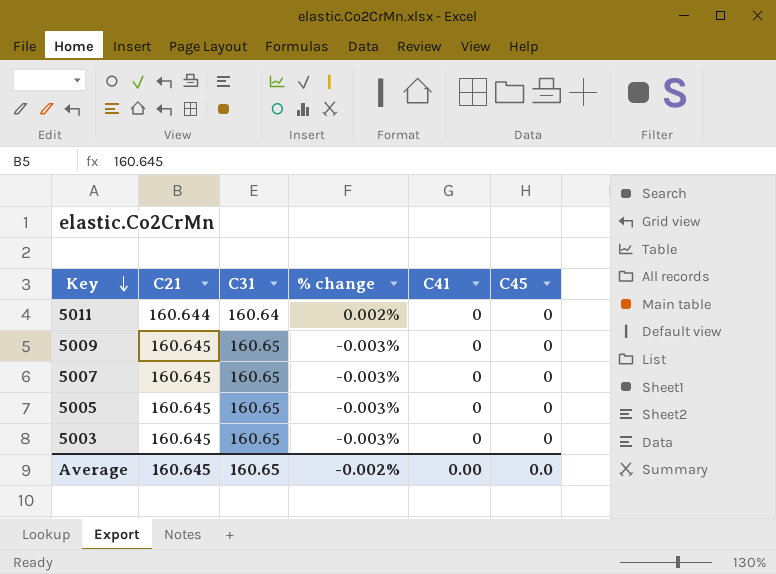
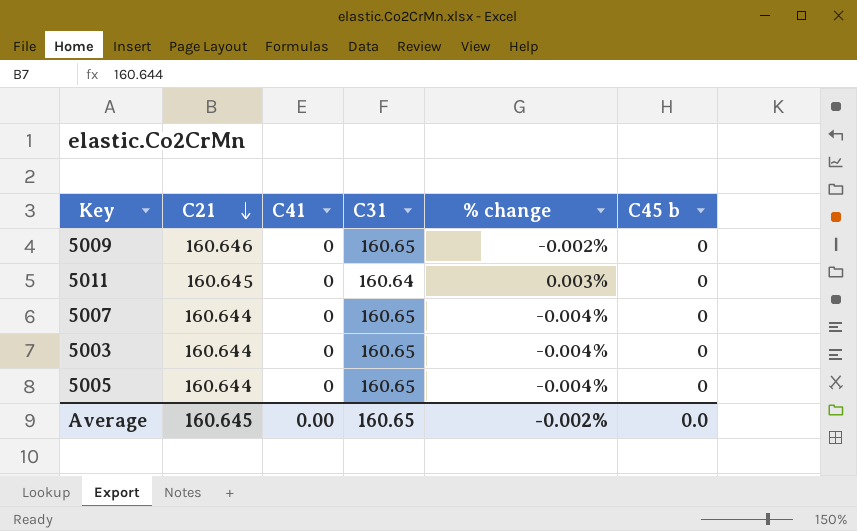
row order: Key descending -> C21 descending
column C41 | position: 5 -> 3
column name: C45 -> C45 b
5009 | C21: 160.645 -> 160.646
5009 | % change: -0.003% -> -0.002%
5011 | C21: 160.644 -> 160.645
5011 | % change: 0.002% -> 0.003%
5007 | C21: 160.645 -> 160.644
5007 | % change: -0.003% -> -0.004%
5003 | C21: 160.645 -> 160.644
5003 | % change: -0.003% -> -0.004%
5005 | C21: 160.645 -> 160.644
5005 | % change: -0.003% -> -0.004%

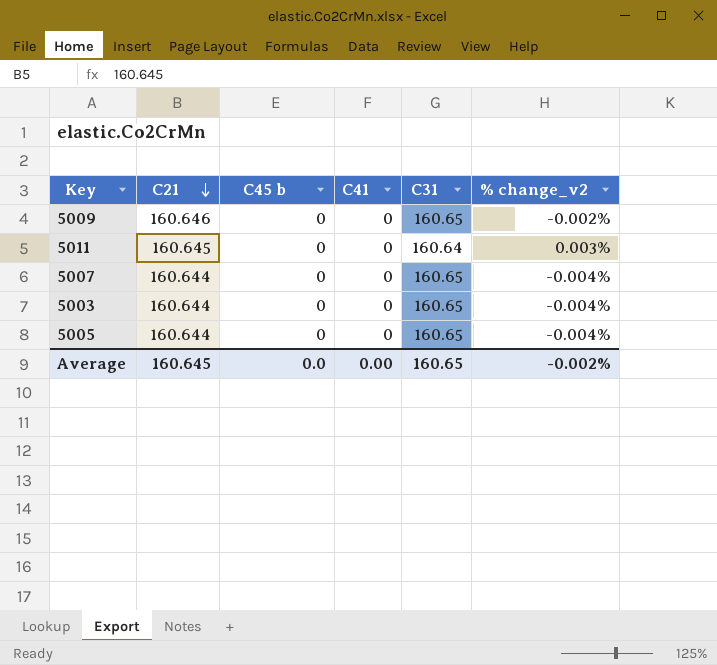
column C45 b | position: 6 -> 3
column name: % change -> % change_v2

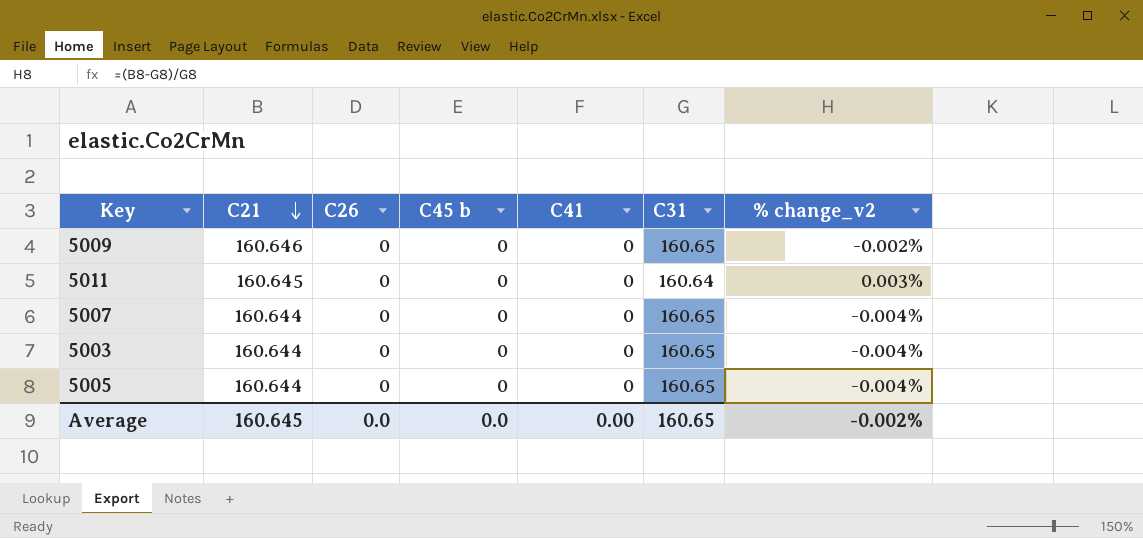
column C26 | position: none -> 3

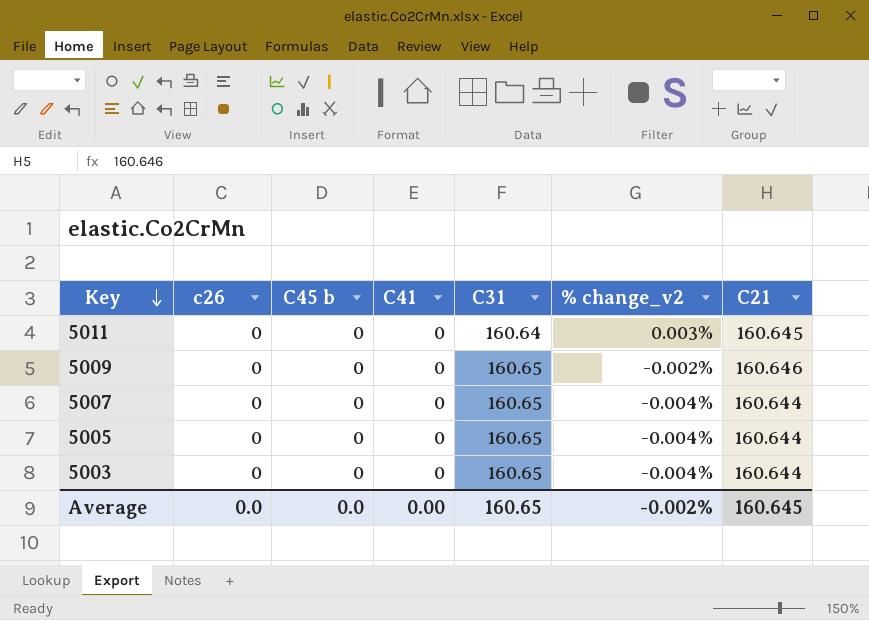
row order: C21 descending -> Key descending
column name: C26 -> c26
column C21 | position: 2 -> 7

